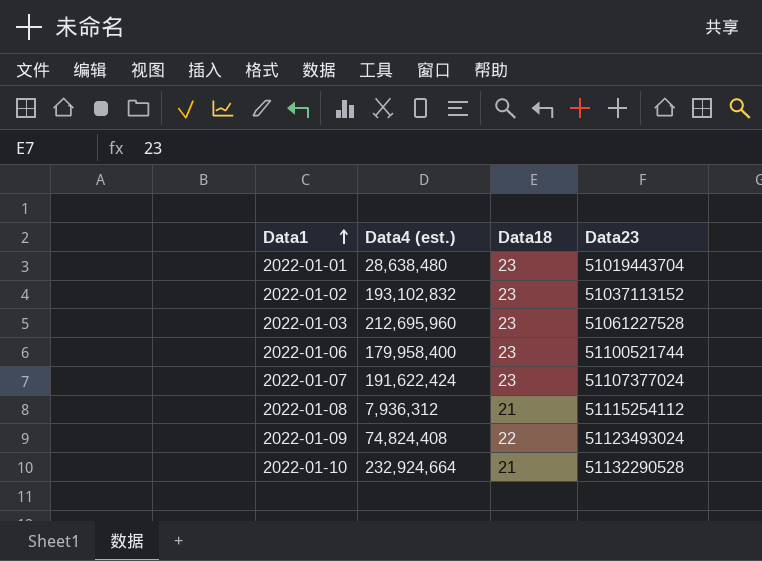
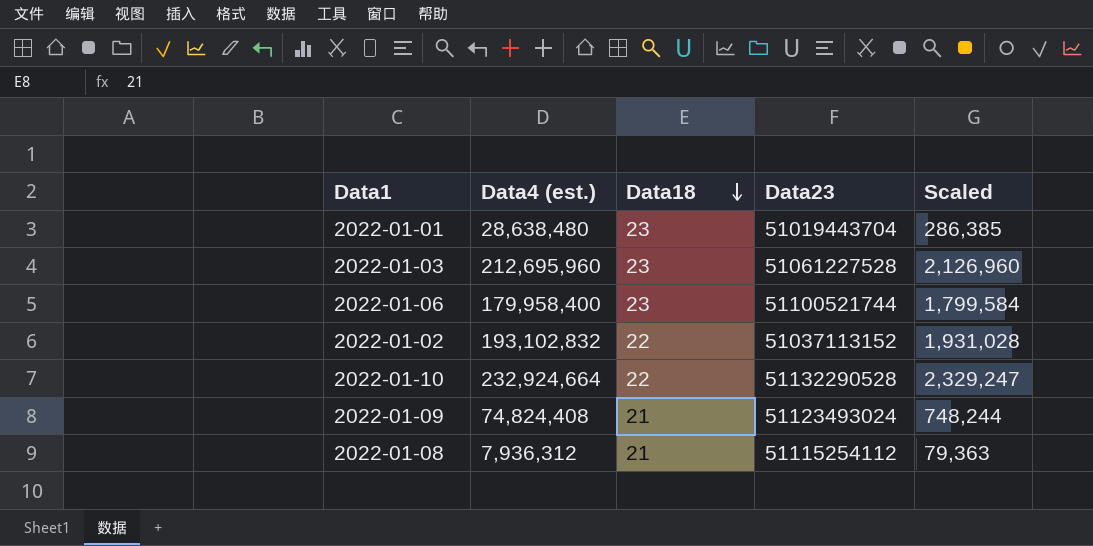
row order: Data1 ascending -> Data18 descending
column Scaled | formula: none -> [Data4 (est.)] * 0.01
row 2022-01-07: 191,622,424 | 23 | 51107377024 -> none
2022-01-02 | Data18: 23 -> 22
2022-01-10 | Data18: 21 -> 22
2022-01-09 | Data18: 22 -> 21

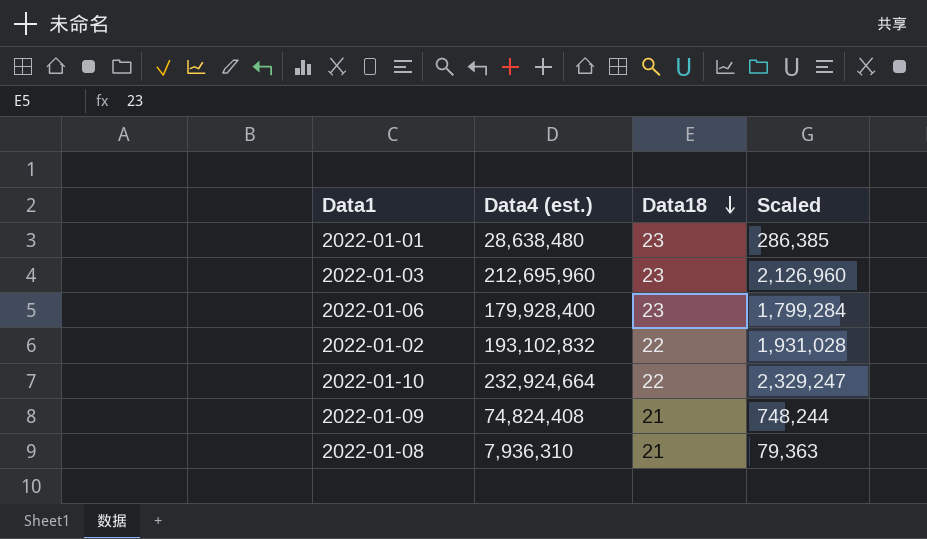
column Data23 | position: 4 -> none
2022-01-06 | Data4 (est.): 179,958,400 -> 179,928,400
2022-01-06 | Scaled: 1,799,584 -> 1,799,284
2022-01-08 | Data4 (est.): 7,936,312 -> 7,936,310

